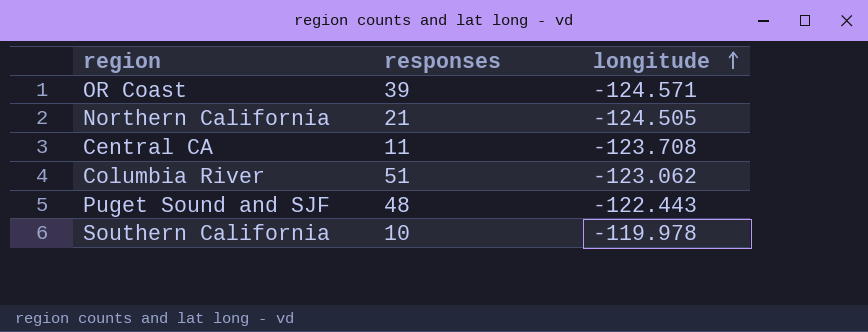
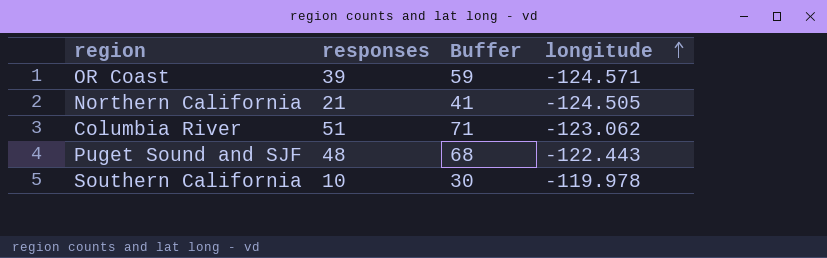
column Buffer | formula: none -> [responses] + 20
row Central CA: 11 | -123.708 -> none

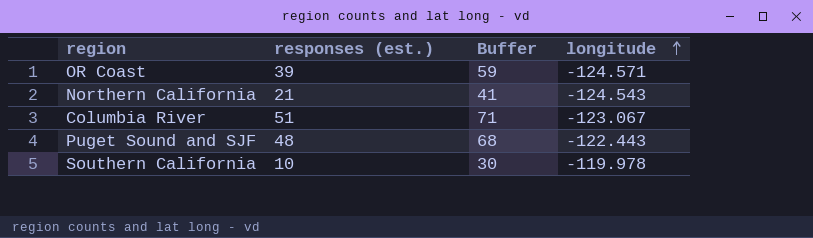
column name: responses -> responses (est.)
Northern California | longitude: -124.505 -> -124.543
Columbia River | longitude: -123.062 -> -123.067

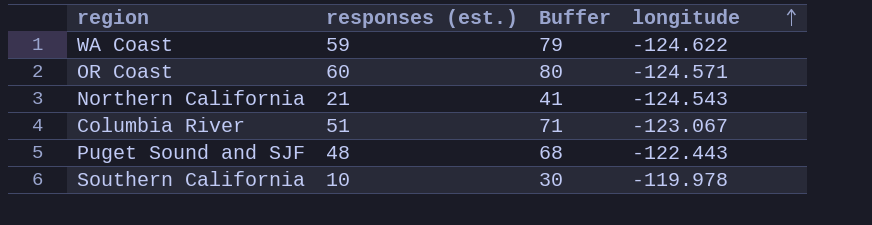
row WA Coast: none -> 59 | 79 | -124.622
OR Coast | responses (est.): 39 -> 60
OR Coast | Buffer: 59 -> 80

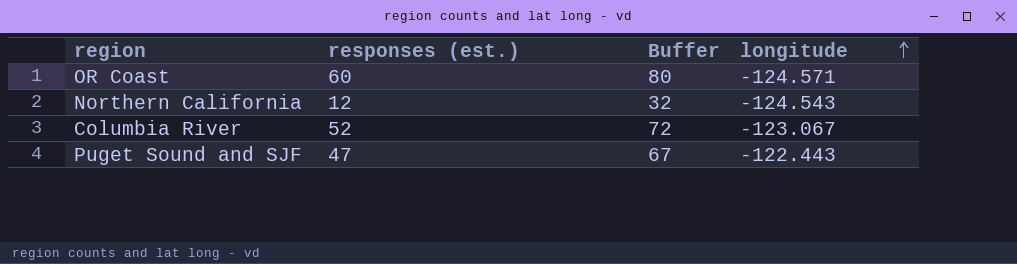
row WA Coast: 59 | 79 | -124.622 -> none
row Southern California: 10 | 30 | -119.978 -> none
Northern California | responses (est.): 21 -> 12
Northern California | Buffer: 41 -> 32
Columbia River | responses (est.): 51 -> 52
Columbia River | Buffer: 71 -> 72
Puget Sound and SJF | responses (est.): 48 -> 47
Puget Sound and SJF | Buffer: 68 -> 67

